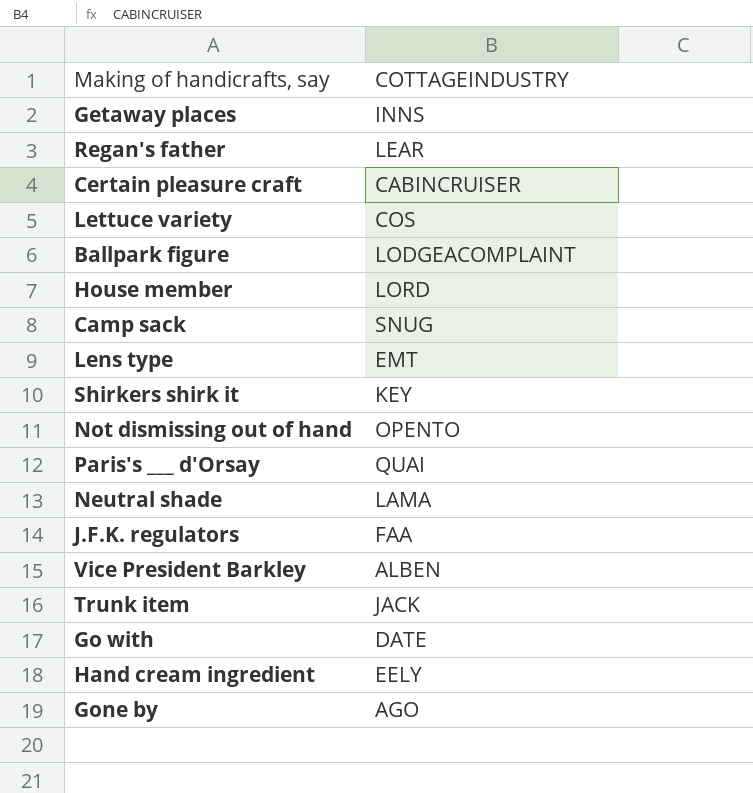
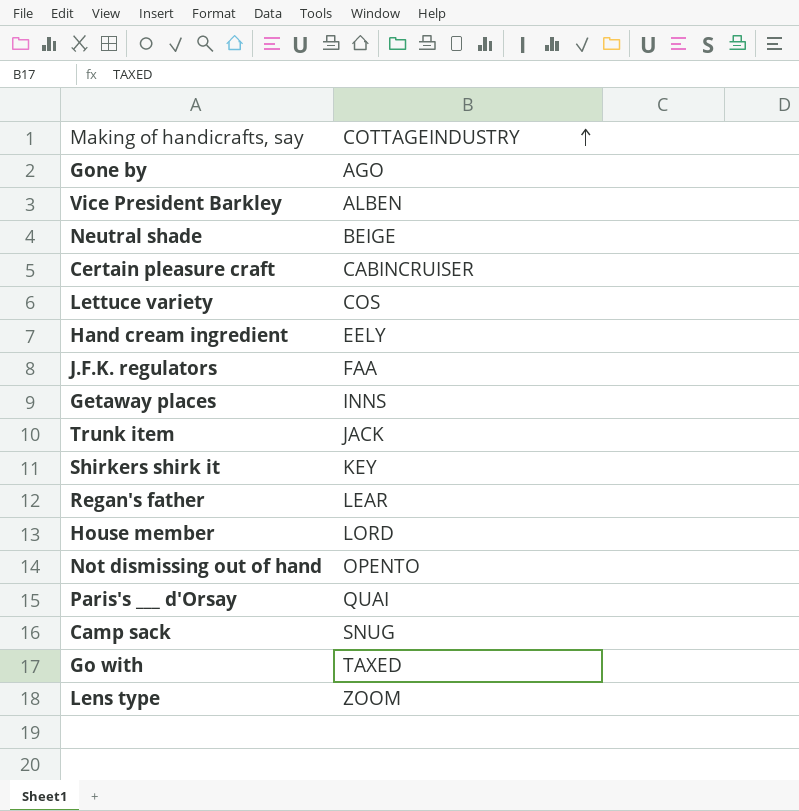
row order: none -> COTTAGEINDUSTRY ascending
row Ballpark figure: LODGEACOMPLAINT -> none
Neutral shade | COTTAGEINDUSTRY: LAMA -> BEIGE
Go with | COTTAGEINDUSTRY: DATE -> TAXED
Lens type | COTTAGEINDUSTRY: EMT -> ZOOM

